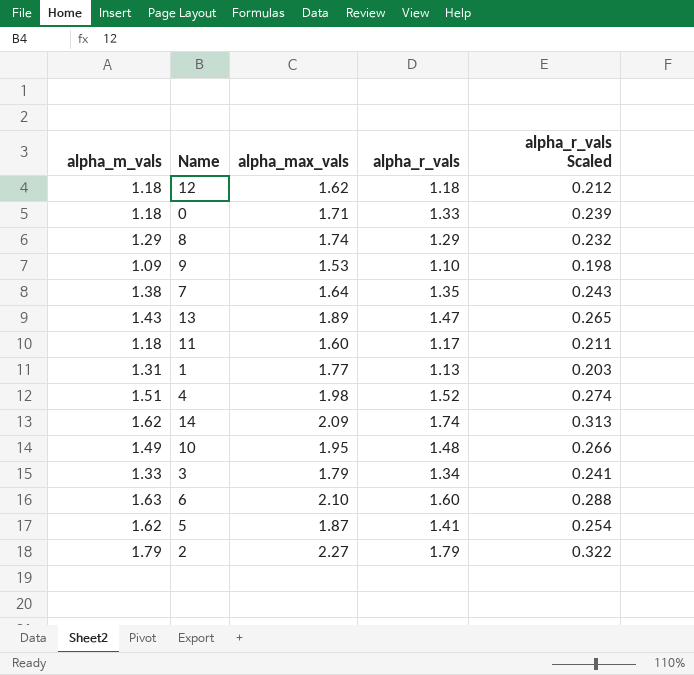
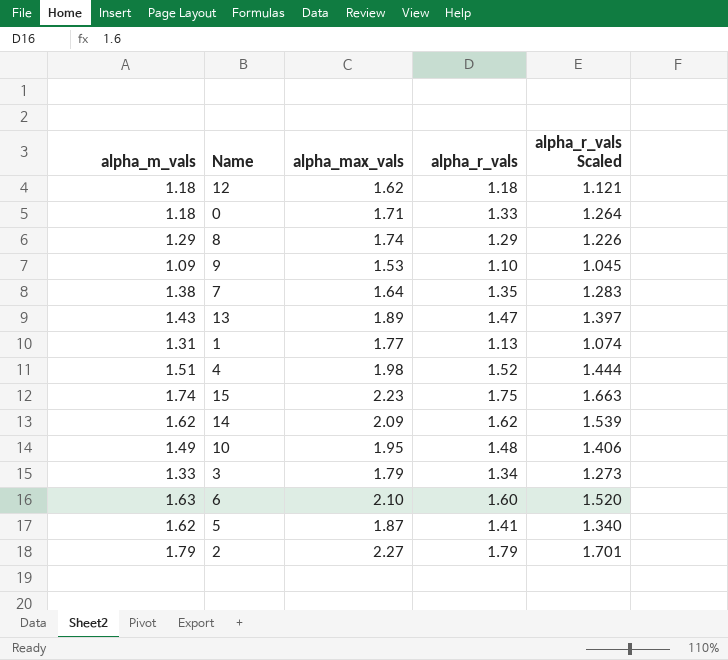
column alpha_r_vals Scaled | formula: [alpha_r_vals] * 0.18 -> [alpha_r_vals] * 0.95
row 11: 1.18 | 1.60 | 1.17 | 0.211 -> none
row 15: none -> 1.74 | 2.23 | 1.75 | 1.663
14 | alpha_r_vals: 1.74 -> 1.62

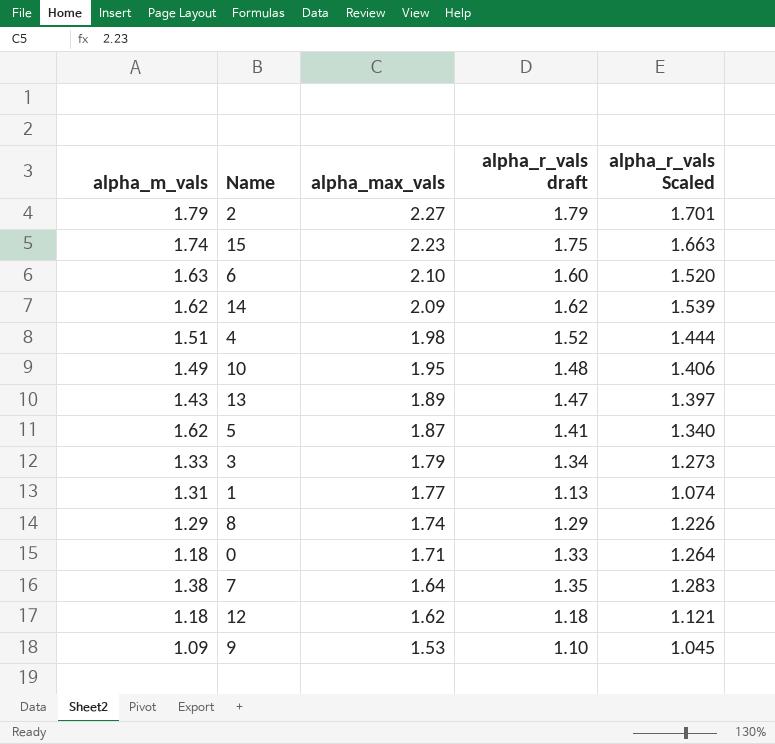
row order: none -> alpha_max_vals descending
column name: alpha_r_vals -> alpha_r_vals draft

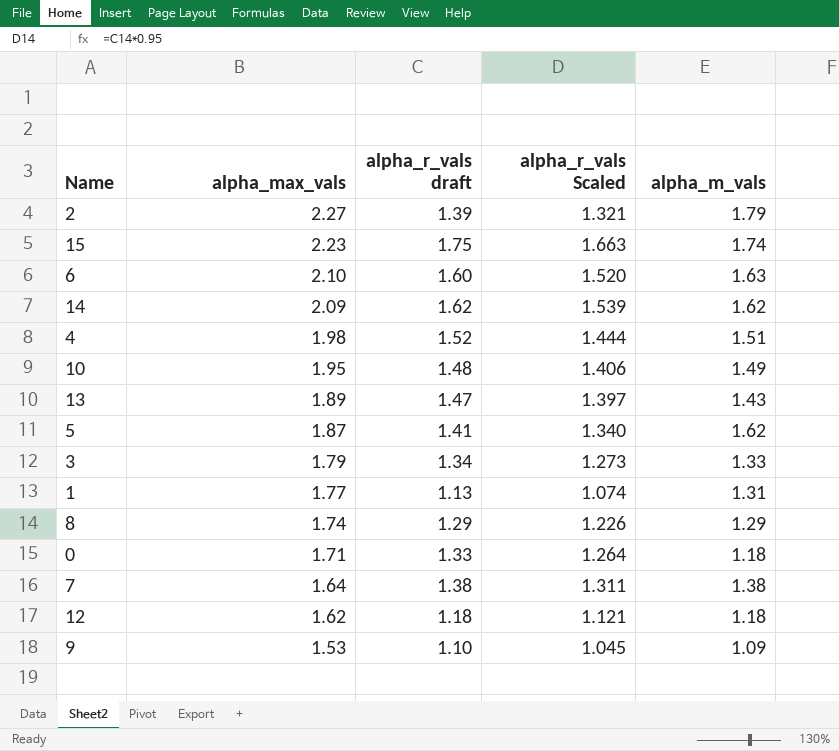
column alpha_m_vals | position: 1 -> 5
2 | alpha_r_vals draft: 1.79 -> 1.39
2 | alpha_r_vals Scaled: 1.701 -> 1.321
7 | alpha_r_vals draft: 1.35 -> 1.38
7 | alpha_r_vals Scaled: 1.283 -> 1.311

